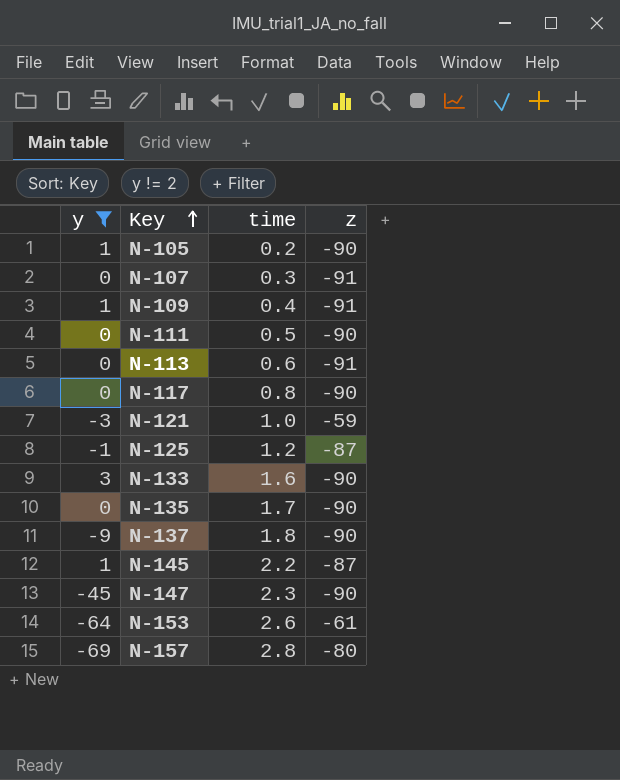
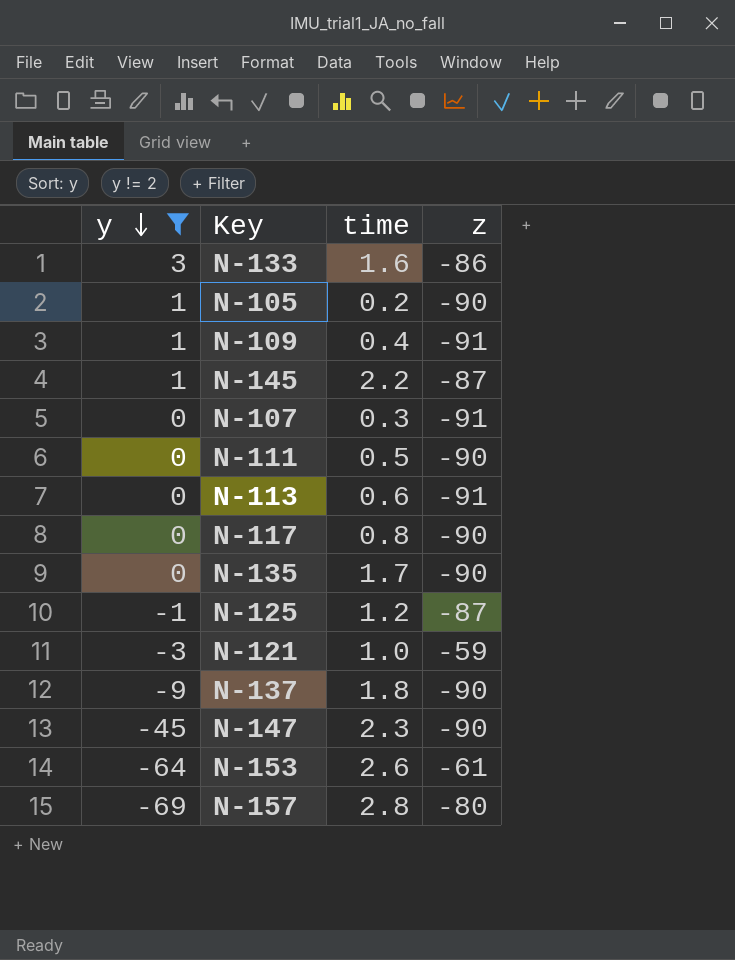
row order: Key ascending -> y descending
N-133 | z: -90 -> -86

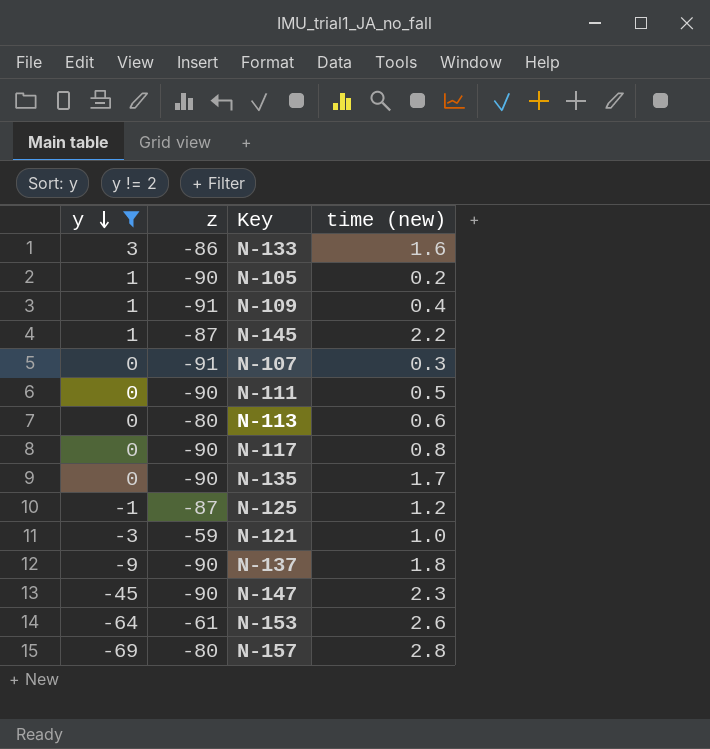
column z | position: 4 -> 2
column name: time -> time (new)
N-113 | z: -91 -> -80

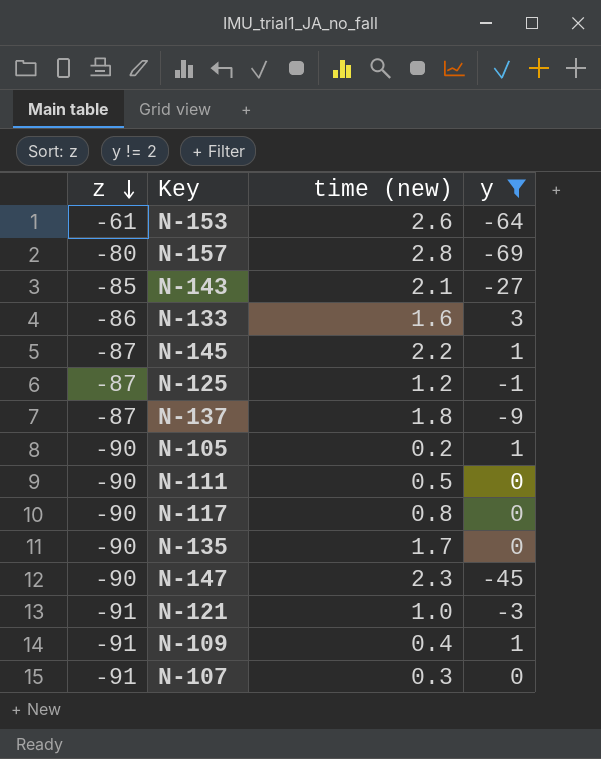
row order: y descending -> z descending
column y | position: 1 -> 4
row N-113: 0 | -80 | 0.6 -> none
row N-143: none -> -85 | 2.1 | -27
N-137 | z: -90 -> -87
N-121 | z: -59 -> -91

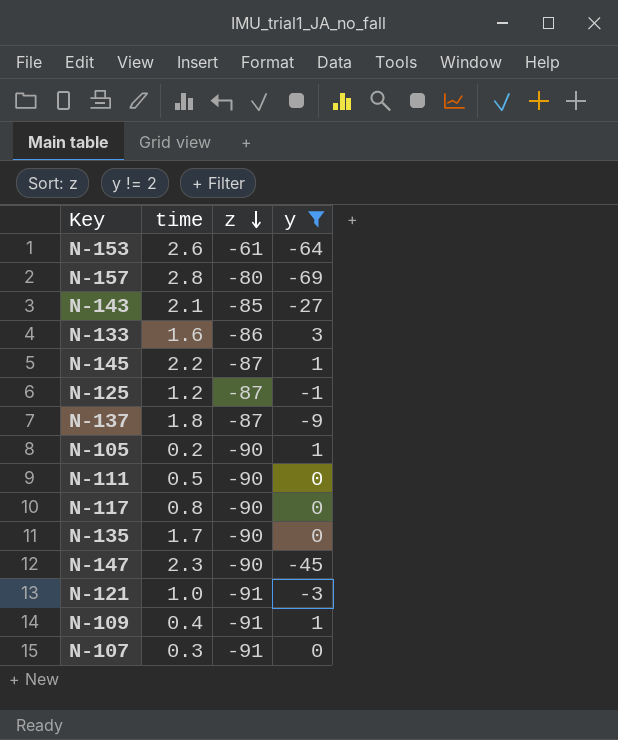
column name: time (new) -> time
column z | position: 1 -> 3

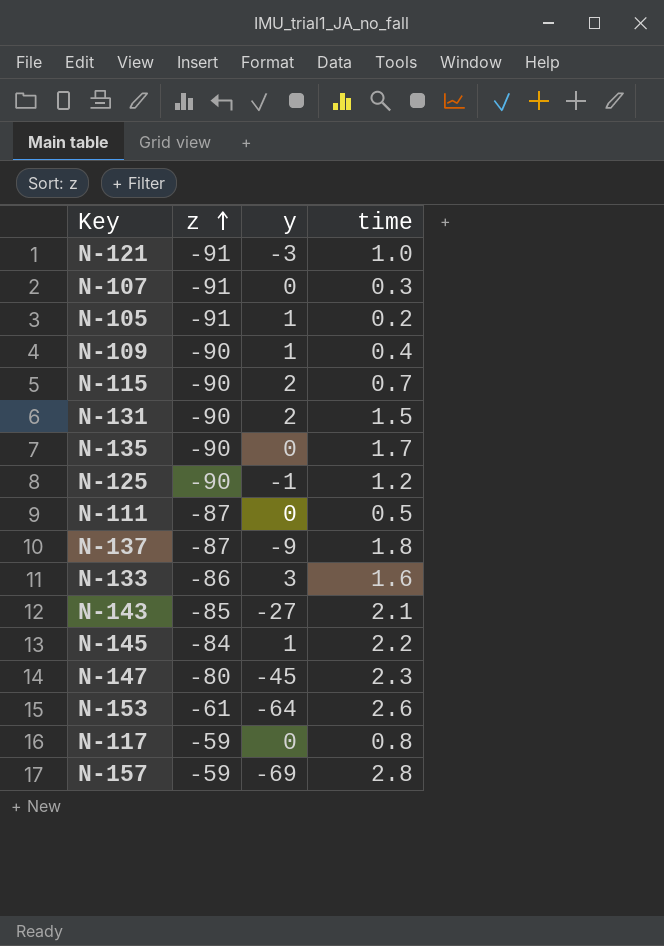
filter: y != 2 -> none
row order: z descending -> z ascending
column time | position: 2 -> 4
N-105 | z: -90 -> -91
N-109 | z: -91 -> -90
N-125 | z: -87 -> -90
N-111 | z: -90 -> -87
N-145 | z: -87 -> -84
N-147 | z: -90 -> -80
N-117 | z: -90 -> -59
N-157 | z: -80 -> -59

